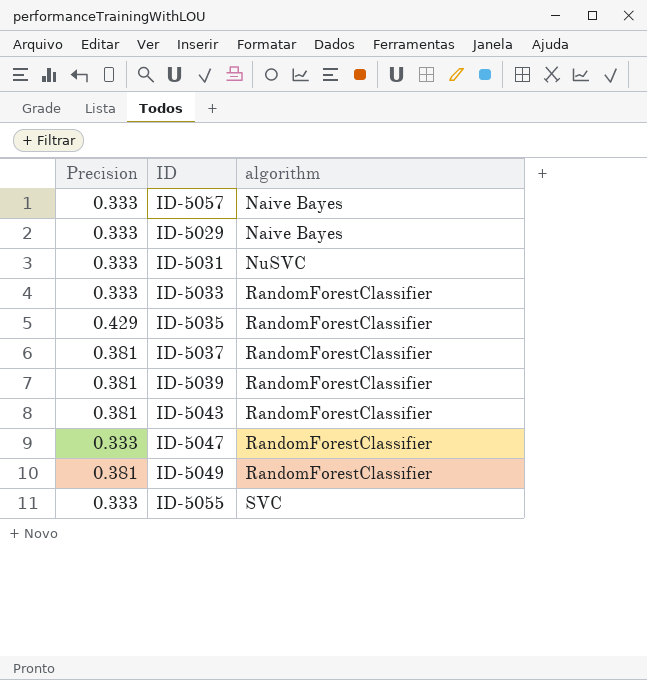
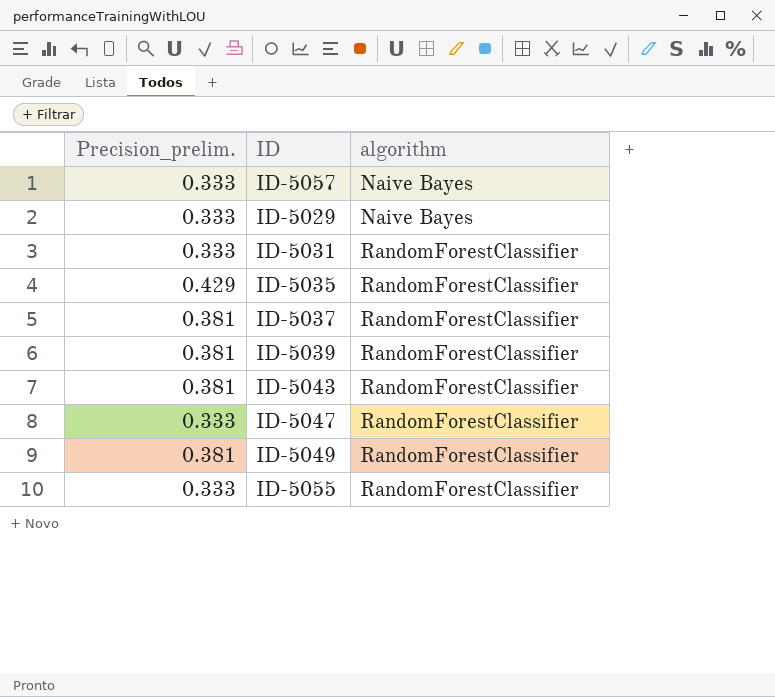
column name: Precision -> Precision_prelim.
row ID-5033: 0.333 | RandomForestClassifier -> none
ID-5031 | algorithm: NuSVC -> RandomForestClassifier
ID-5055 | algorithm: SVC -> RandomForestClassifier

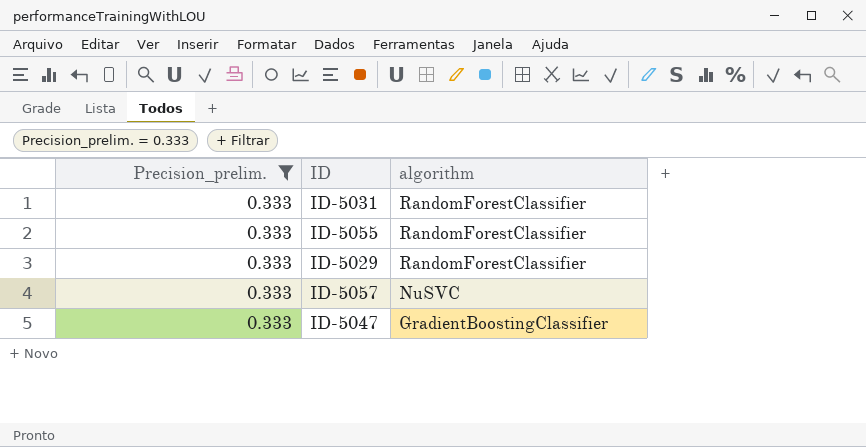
filter: none -> Precision_prelim. = 0.333
row order: algorithm ascending -> algorithm descending
ID-5029 | algorithm: Naive Bayes -> RandomForestClassifier
ID-5057 | algorithm: Naive Bayes -> NuSVC
ID-5047 | algorithm: RandomForestClassifier -> GradientBoostingClassifier

